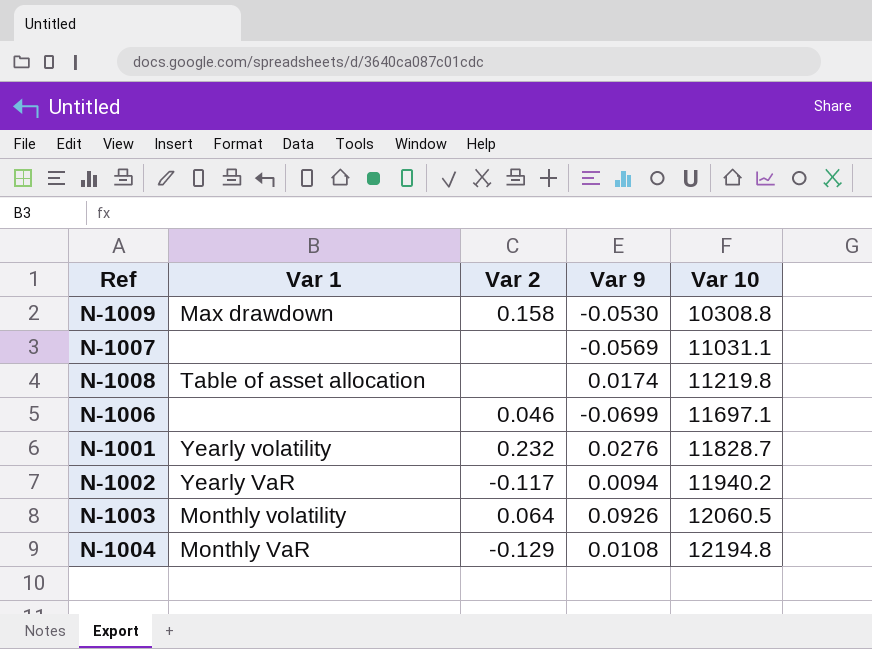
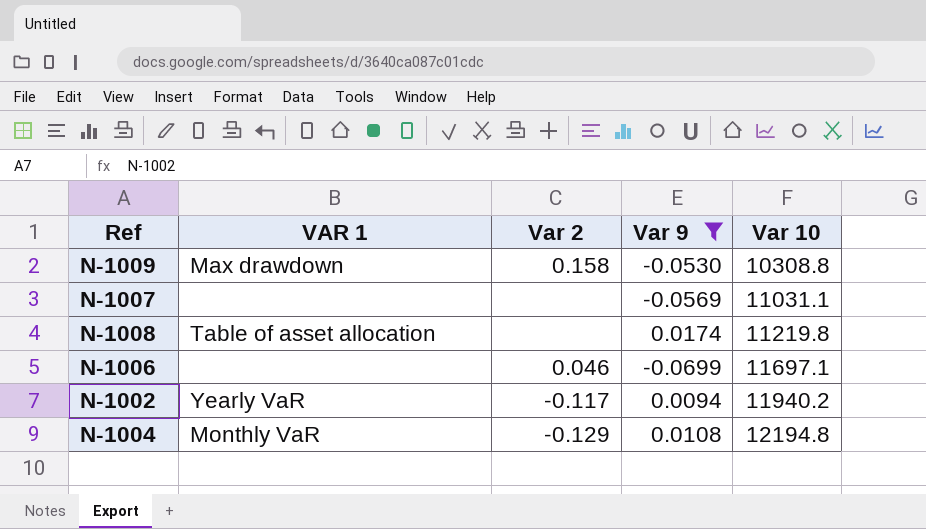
filter: none -> Var 9 <= 0.0174
column name: Var 1 -> VAR 1

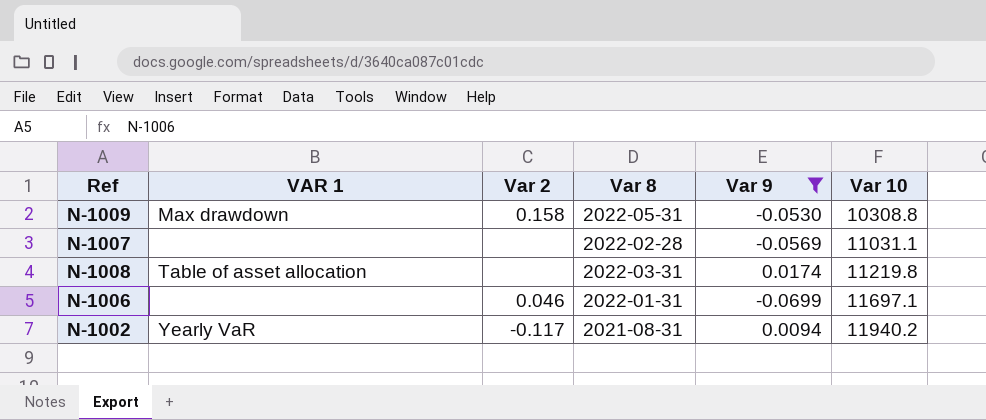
column Var 8 | position: none -> 4
row N-1004: Monthly VaR | -0.129 | 0.0108 | 12194.8 -> none

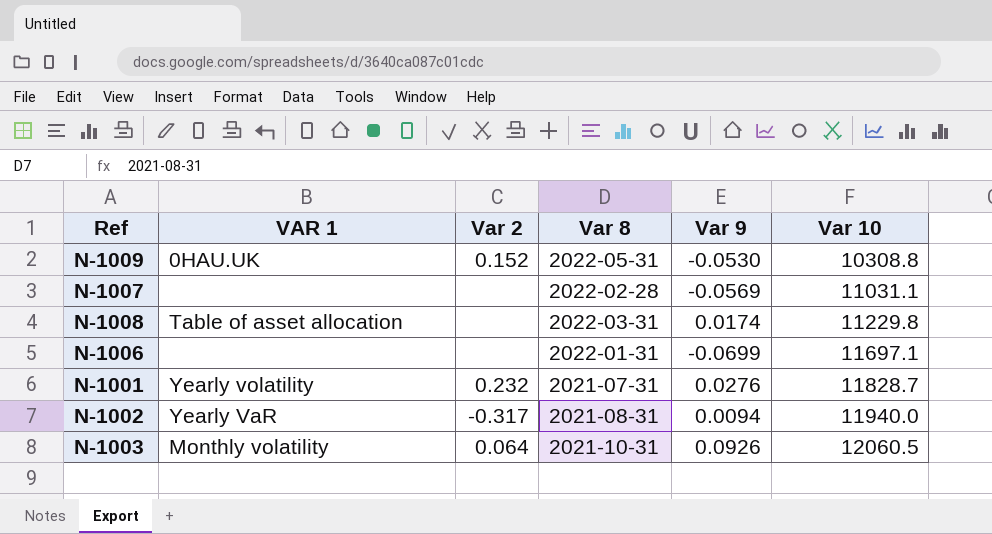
filter: Var 9 <= 0.0174 -> none
N-1009 | VAR 1: Max drawdown -> 0HAU.UK
N-1009 | Var 2: 0.158 -> 0.152
N-1008 | Var 10: 11219.8 -> 11229.8
N-1006 | Var 2: 0.046 -> none
N-1002 | Var 2: -0.117 -> -0.317
N-1002 | Var 10: 11940.2 -> 11940.0

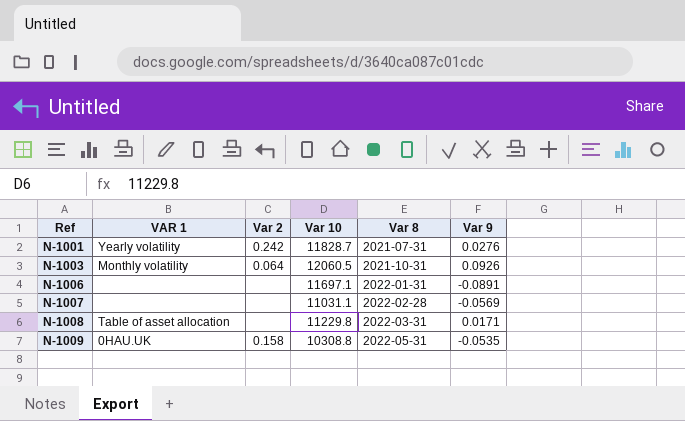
row order: Var 10 ascending -> Ref ascending
column Var 10 | position: 6 -> 4
row N-1002: Yearly VaR | -0.317 | 2021-08-31 | 0.0094 | 11940.0 -> none
N-1001 | Var 2: 0.232 -> 0.242
N-1006 | Var 9: -0.0699 -> -0.0891
N-1008 | Var 9: 0.0174 -> 0.0171
N-1009 | Var 2: 0.152 -> 0.158
N-1009 | Var 9: -0.0530 -> -0.0535

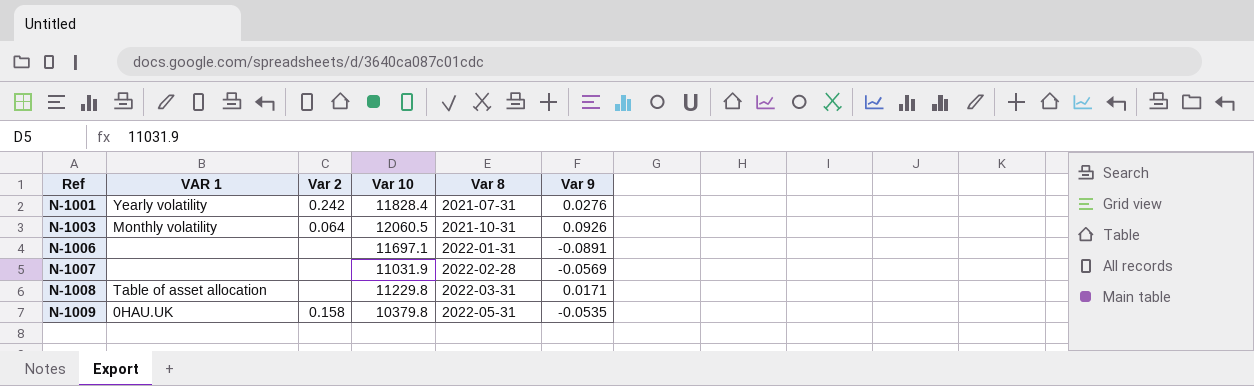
N-1001 | Var 10: 11828.7 -> 11828.4
N-1007 | Var 10: 11031.1 -> 11031.9
N-1009 | Var 10: 10308.8 -> 10379.8

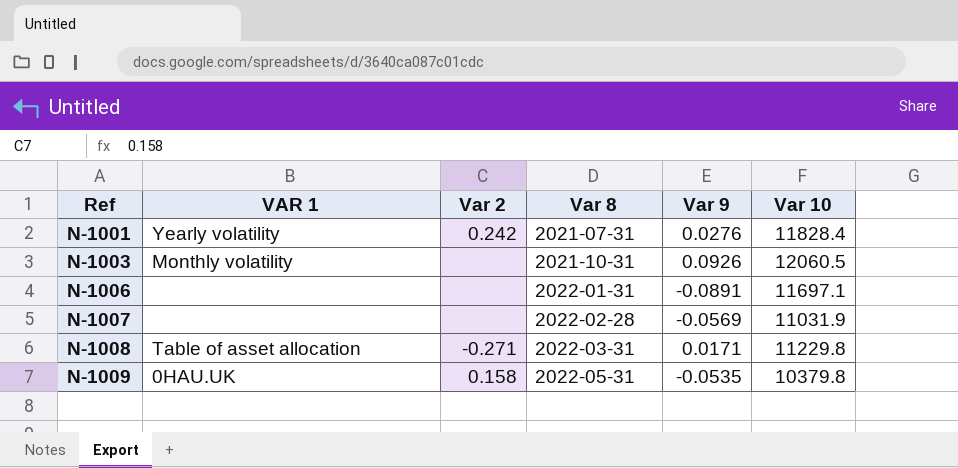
column Var 10 | position: 4 -> 6
N-1003 | Var 2: 0.064 -> none
N-1008 | Var 2: none -> -0.271

